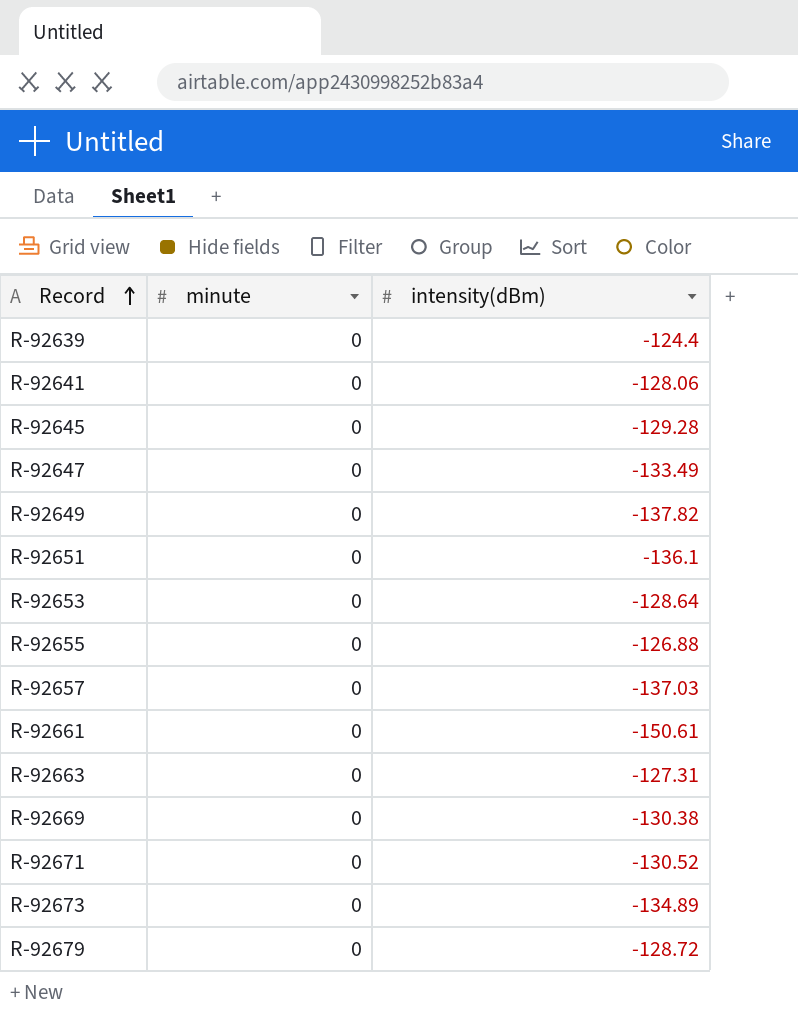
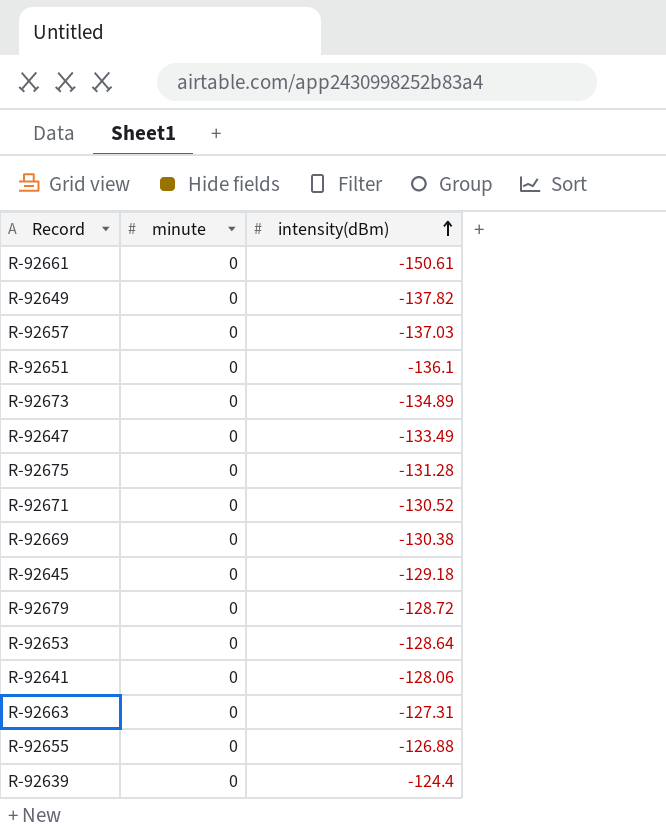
row order: Record ascending -> intensity(dBm) ascending
row R-92675: none -> 0 | -131.28
R-92645 | intensity(dBm): -129.28 -> -129.18

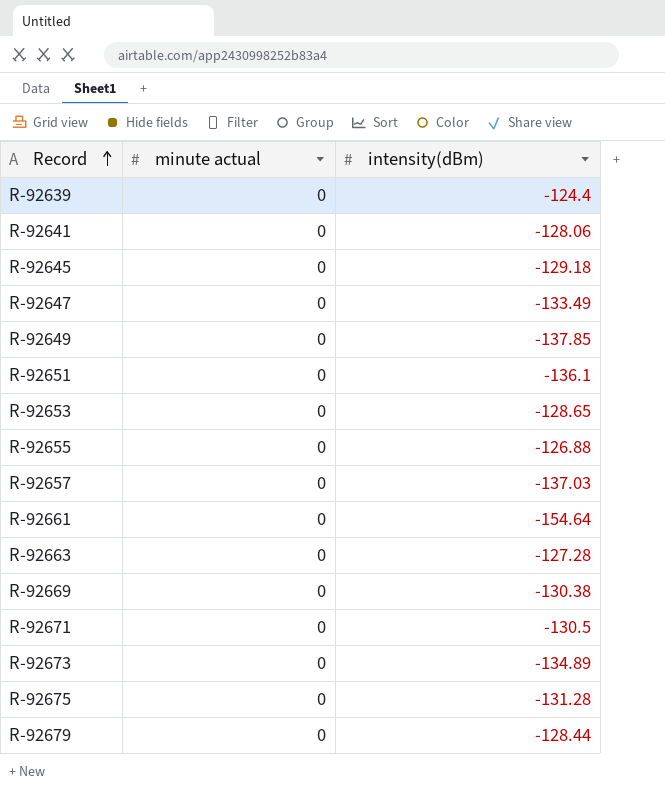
row order: intensity(dBm) ascending -> Record ascending
column name: minute -> minute actual
R-92649 | intensity(dBm): -137.82 -> -137.85
R-92653 | intensity(dBm): -128.64 -> -128.65
R-92661 | intensity(dBm): -150.61 -> -154.64
R-92663 | intensity(dBm): -127.31 -> -127.28
R-92671 | intensity(dBm): -130.52 -> -130.5
R-92679 | intensity(dBm): -128.72 -> -128.44

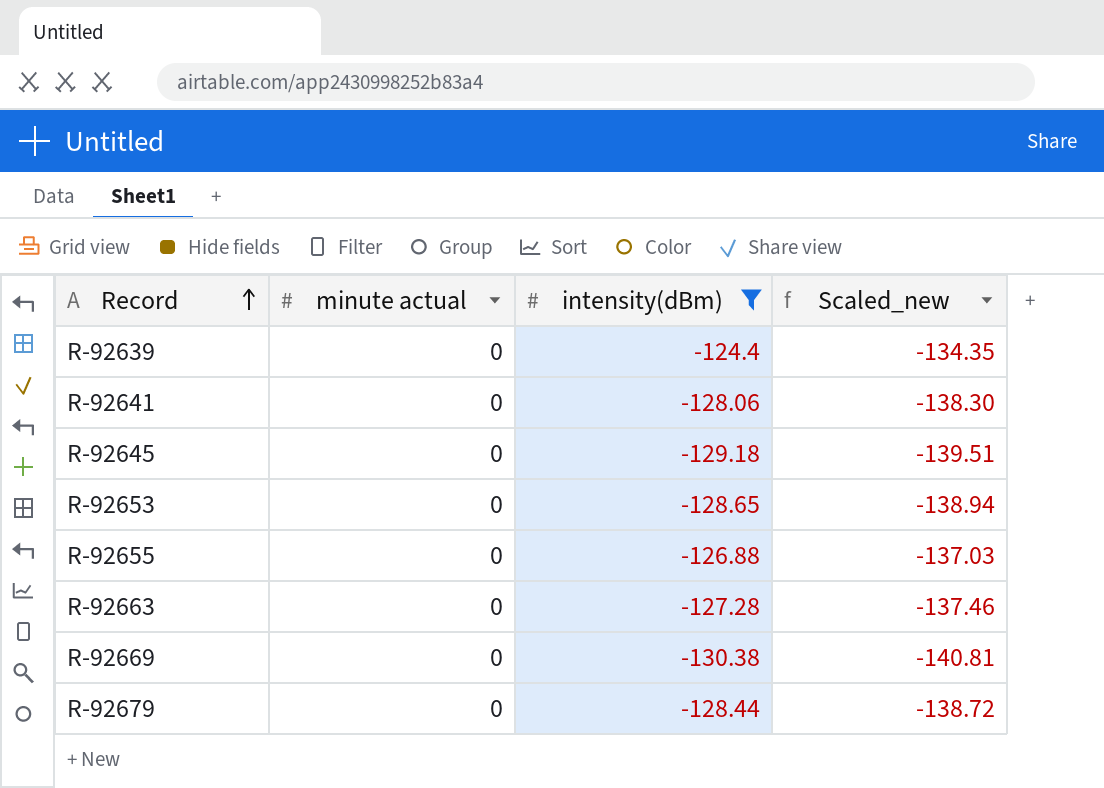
filter: none -> intensity(dBm) >= -130.38
column Scaled_new | formula: none -> [intensity(dBm)] * 1.08

